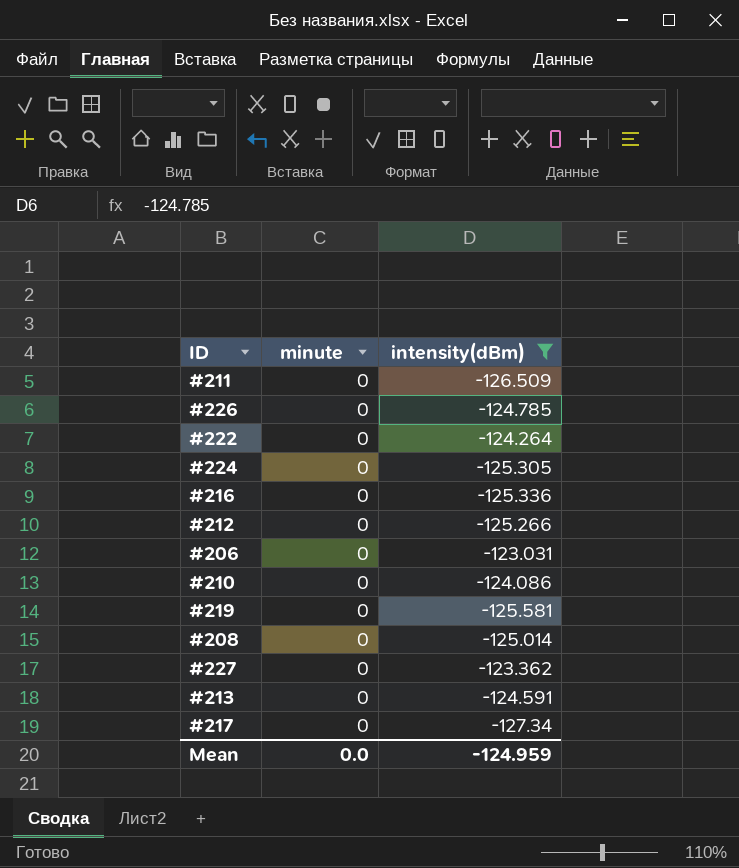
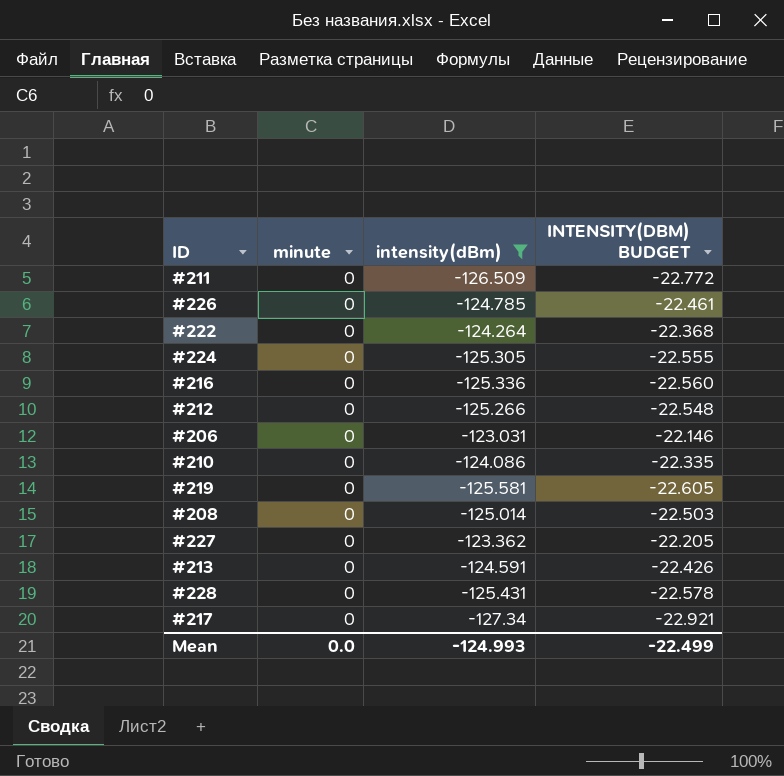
column INTENSITY(DBM) BUDGET | formula: none -> [intensity(dBm)] * 0.18
row #228: none -> 0 | -125.431 | -22.578
Mean | intensity(dBm): -124.959 -> -124.993

